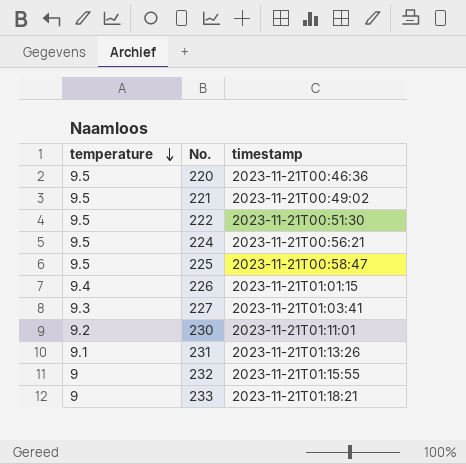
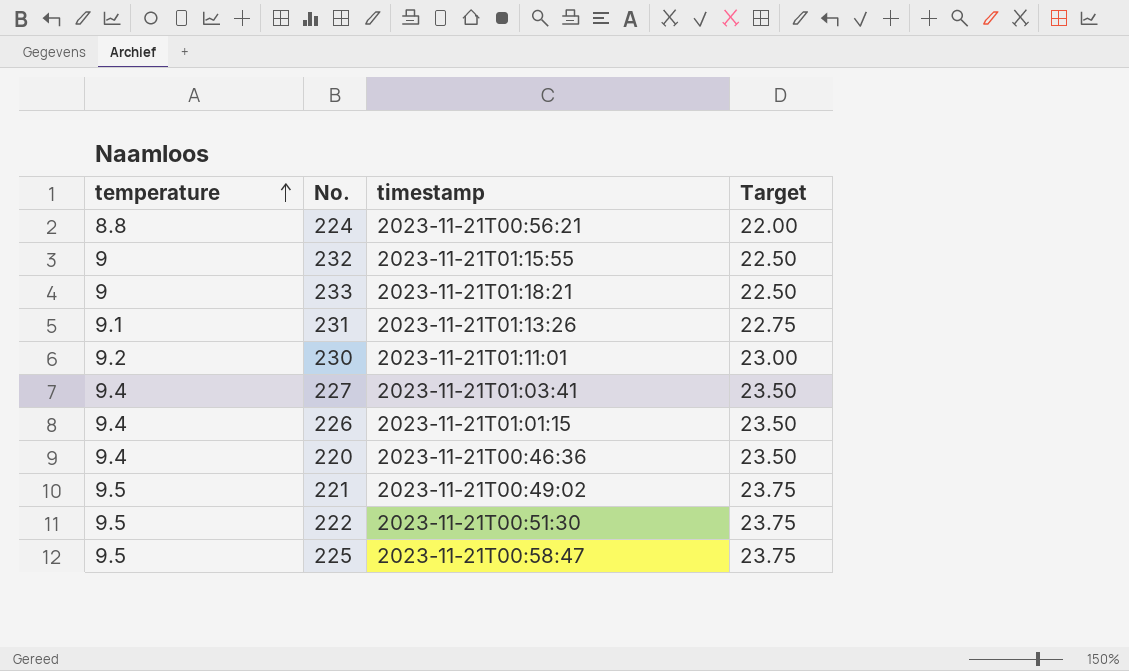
row order: temperature descending -> temperature ascending
column Target | formula: none -> [temperature] * 2.5
224 | temperature: 9.5 -> 8.8
227 | temperature: 9.3 -> 9.4
220 | temperature: 9.5 -> 9.4

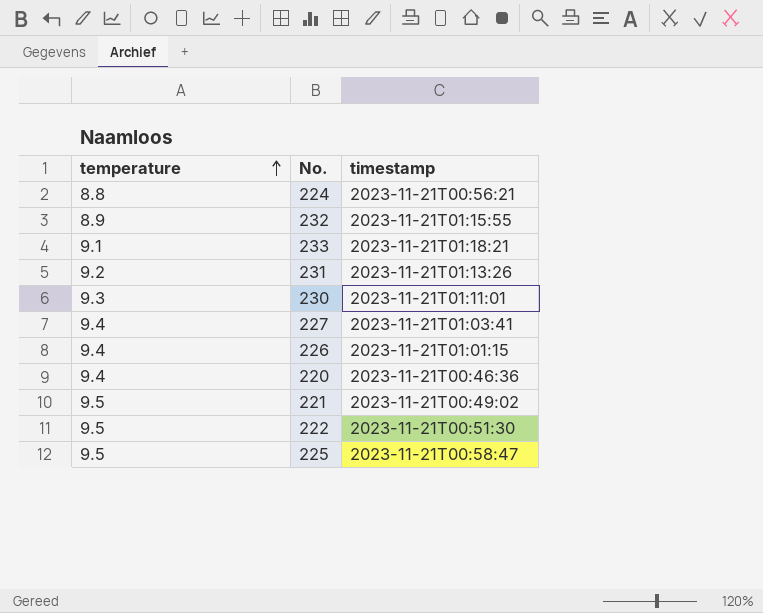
column Target | formula: [temperature] * 2.5 -> none
232 | temperature: 9 -> 8.9
233 | temperature: 9 -> 9.1
231 | temperature: 9.1 -> 9.2
230 | temperature: 9.2 -> 9.3

